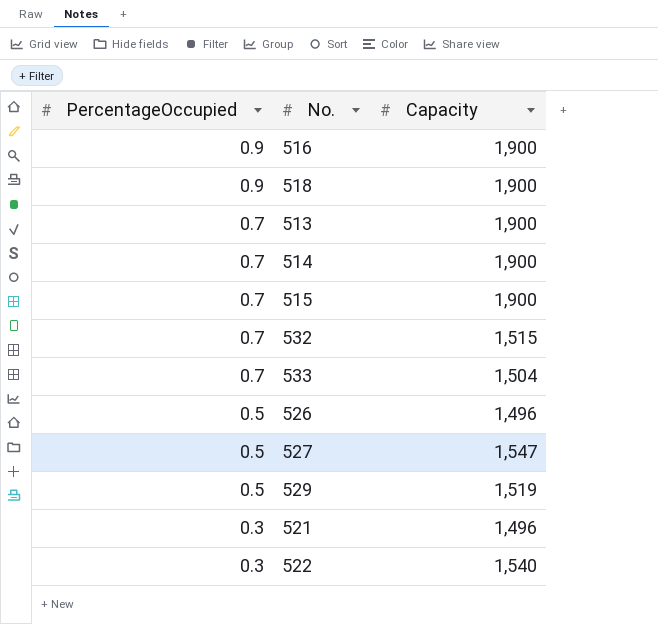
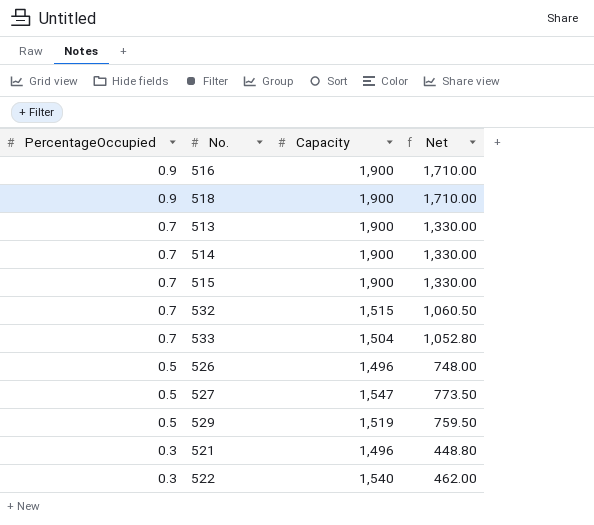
column Net | formula: none -> [PercentageOccupied] * [Capacity]

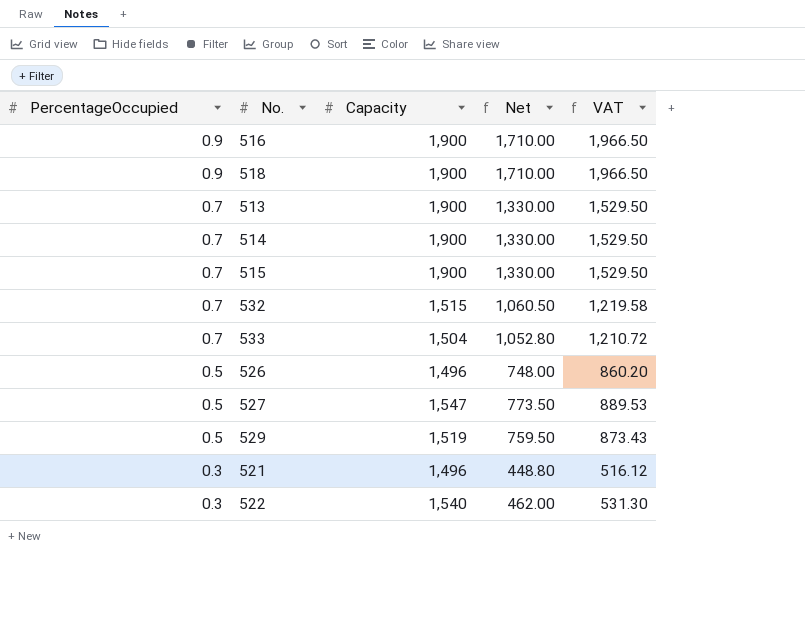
column VAT | formula: none -> [Net] * 1.15

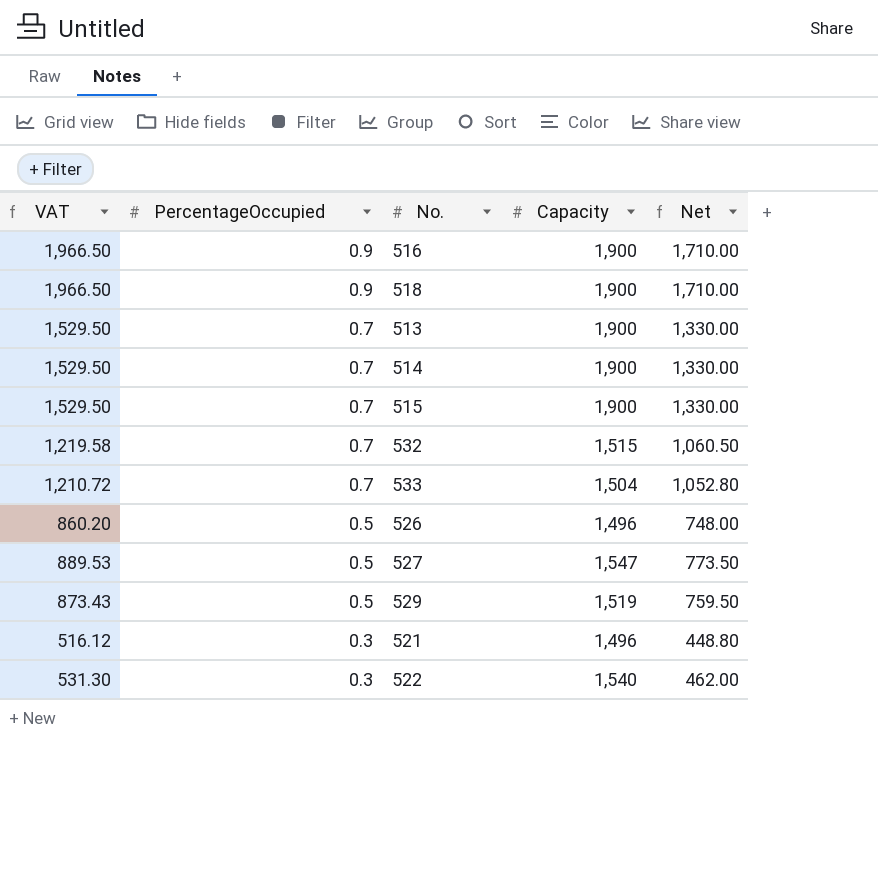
column VAT | position: 5 -> 1

